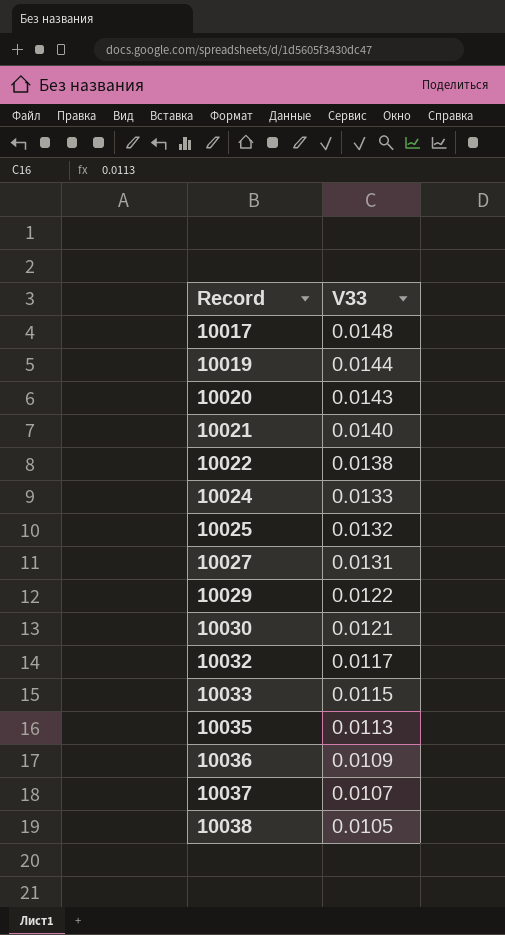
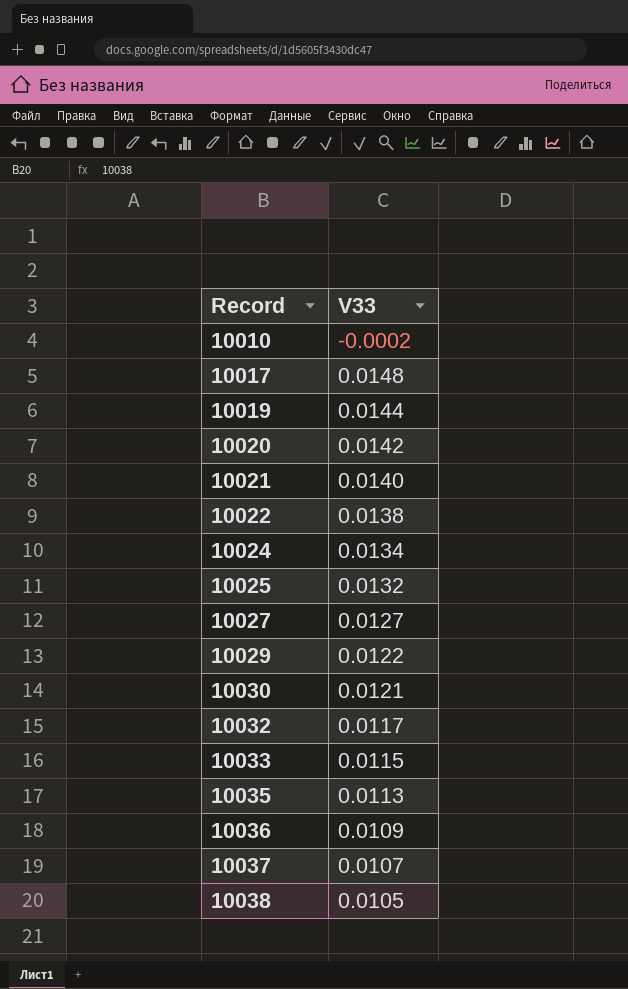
row 10010: none -> -0.0002
10020 | V33: 0.0143 -> 0.0142
10024 | V33: 0.0133 -> 0.0134
10027 | V33: 0.0131 -> 0.0127

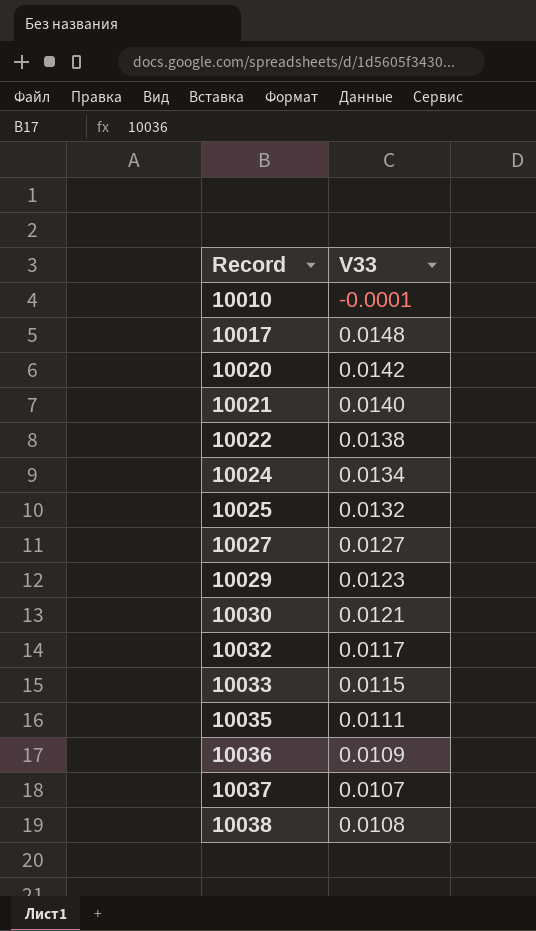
row 10019: 0.0144 -> none
10010 | V33: -0.0002 -> -0.0001
10029 | V33: 0.0122 -> 0.0123
10035 | V33: 0.0113 -> 0.0111
10038 | V33: 0.0105 -> 0.0108

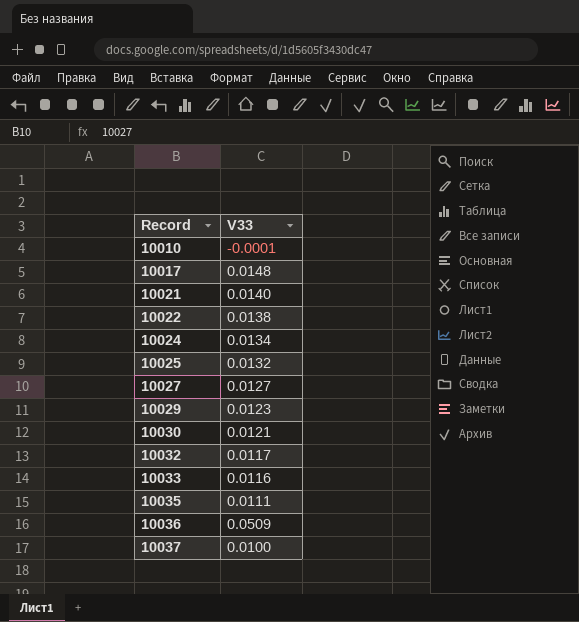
row 10020: 0.0142 -> none
row 10038: 0.0108 -> none
10033 | V33: 0.0115 -> 0.0116
10036 | V33: 0.0109 -> 0.0509
10037 | V33: 0.0107 -> 0.0100

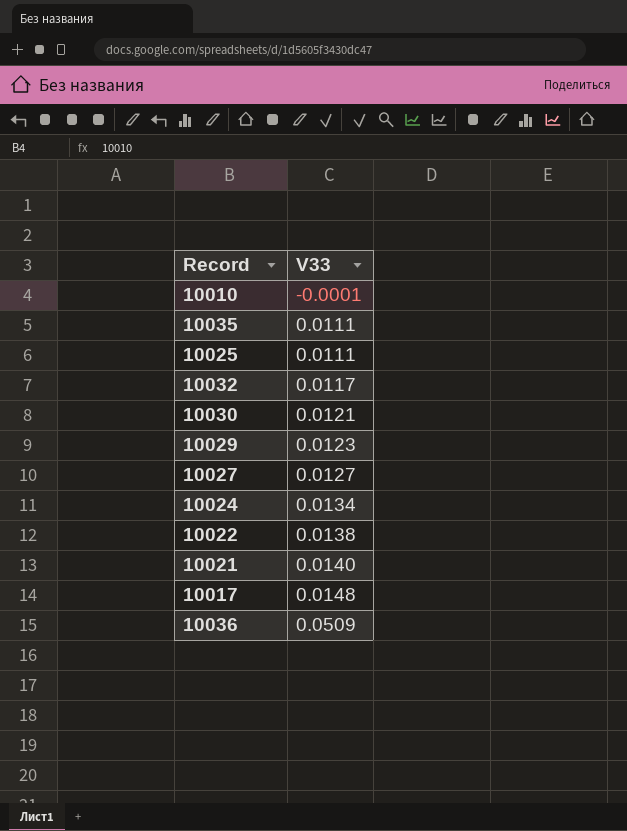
row order: Record ascending -> V33 ascending
row 10033: 0.0116 -> none
row 10037: 0.0100 -> none
10025 | V33: 0.0132 -> 0.0111

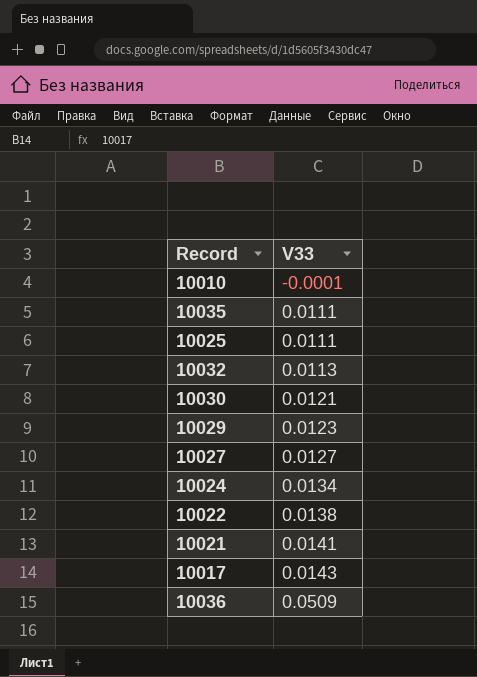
10032 | V33: 0.0117 -> 0.0113
10021 | V33: 0.0140 -> 0.0141
10017 | V33: 0.0148 -> 0.0143

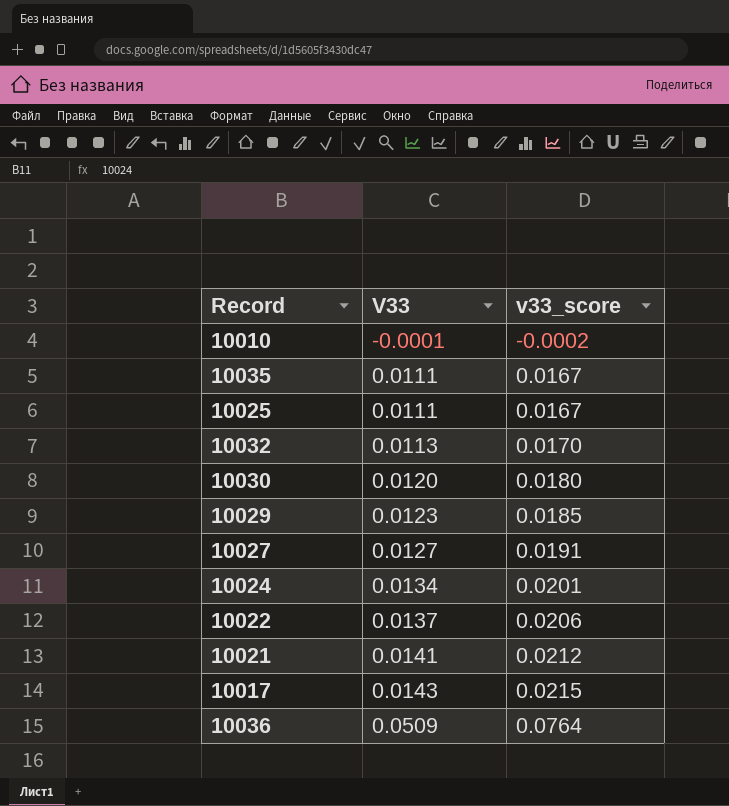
column v33_score | formula: none -> [V33] * 1.5
10030 | V33: 0.0121 -> 0.0120
10022 | V33: 0.0138 -> 0.0137

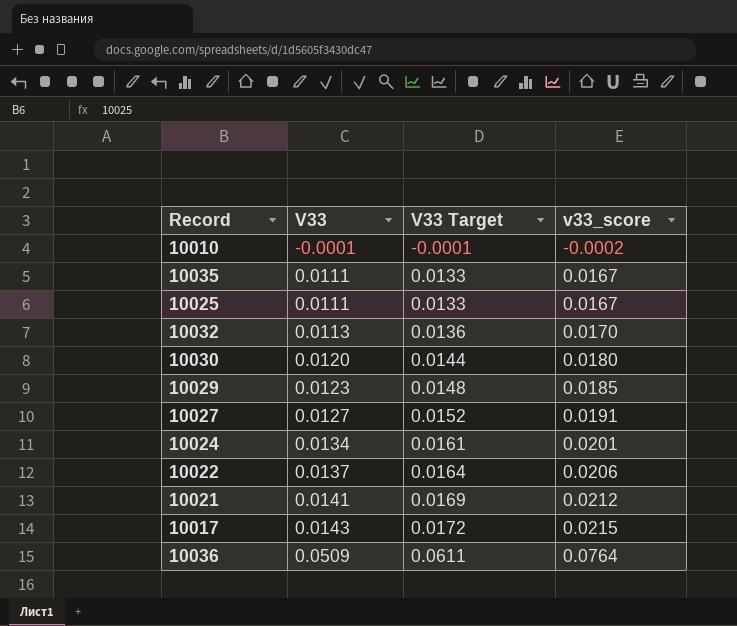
column V33 Target | formula: none -> [V33] * 1.2

